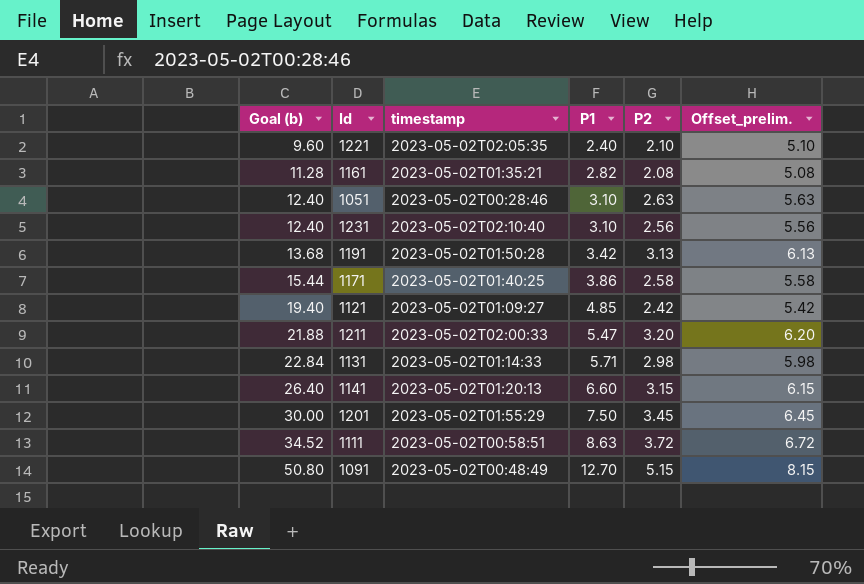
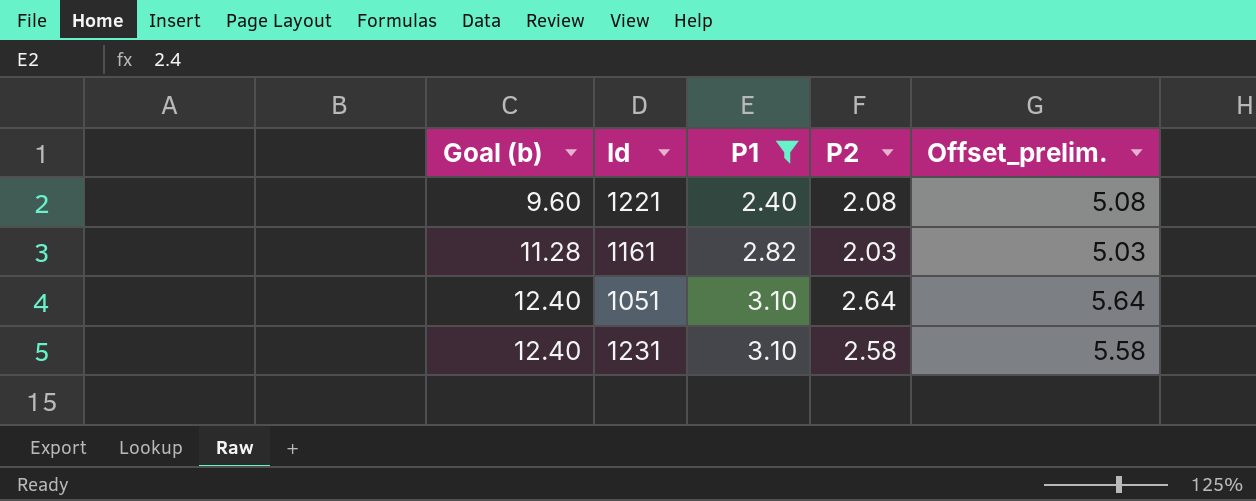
filter: none -> P1 <= 3.10
column timestamp | position: 3 -> none
1221 | P2: 2.10 -> 2.08
1221 | Offset_prelim.: 5.10 -> 5.08
1161 | P2: 2.08 -> 2.03
1161 | Offset_prelim.: 5.08 -> 5.03
1051 | P2: 2.63 -> 2.64
1051 | Offset_prelim.: 5.63 -> 5.64
1231 | P2: 2.56 -> 2.58
1231 | Offset_prelim.: 5.56 -> 5.58

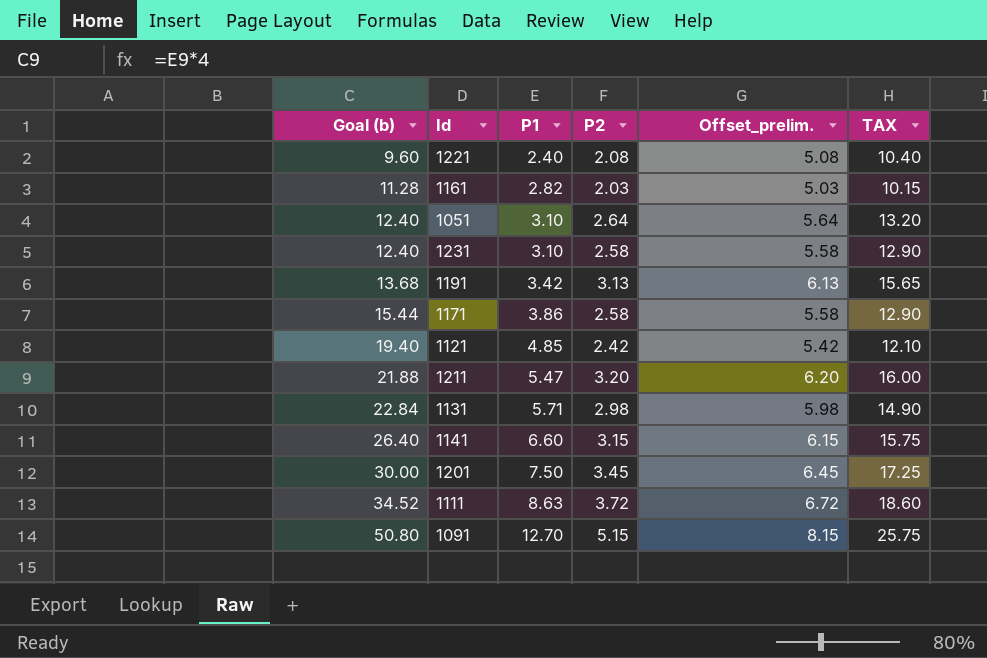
filter: P1 <= 3.10 -> none
column TAX | formula: none -> [P2] * 5

